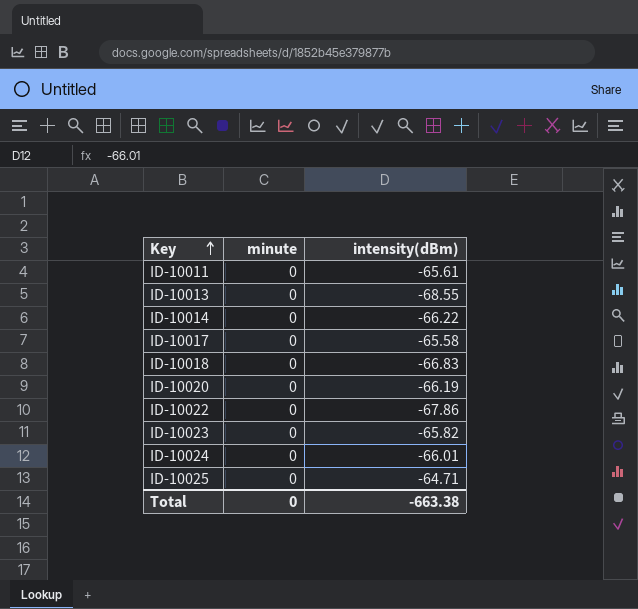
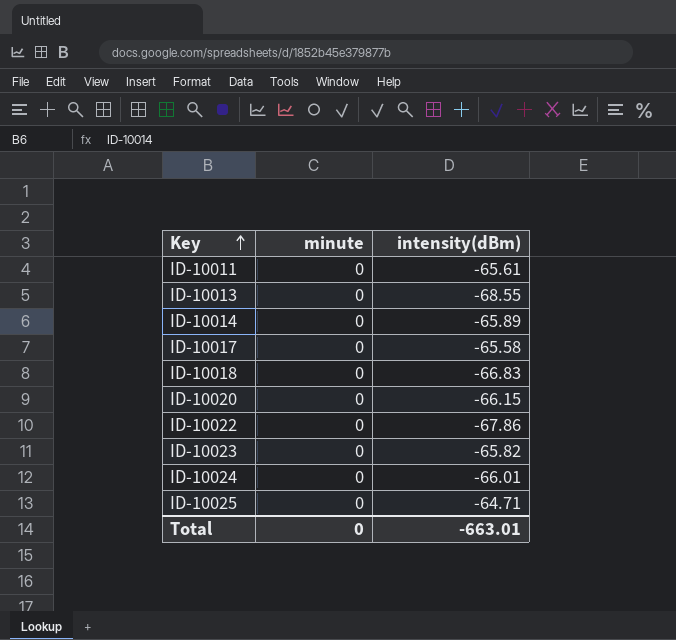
ID-10014 | intensity(dBm): -66.22 -> -65.89
ID-10020 | intensity(dBm): -66.19 -> -66.15
Total | intensity(dBm): -663.38 -> -663.01

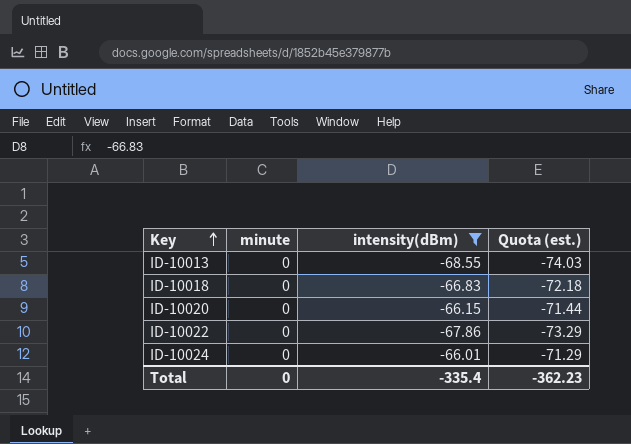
filter: none -> intensity(dBm) <= -66.01
column Quota (est.) | formula: none -> [intensity(dBm)] * 1.08
Total | intensity(dBm): -663.01 -> -335.4

